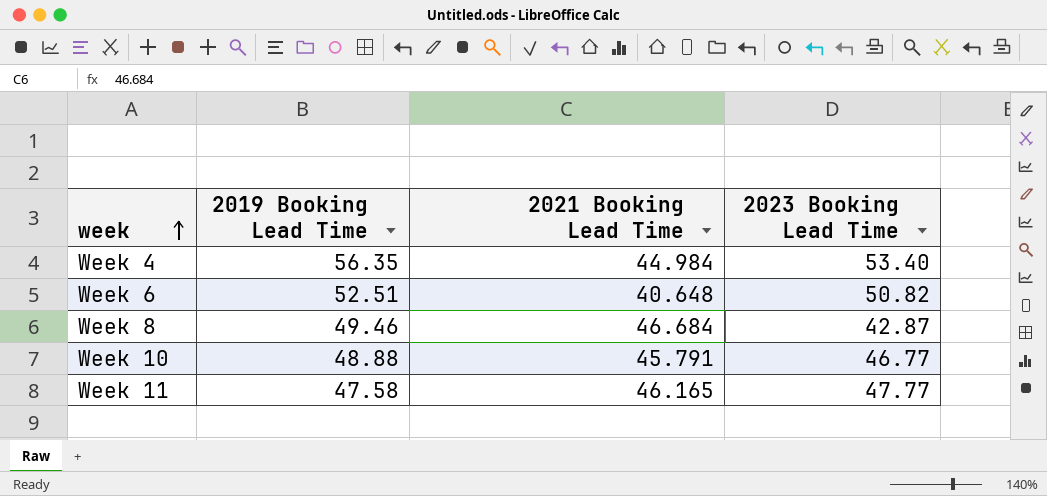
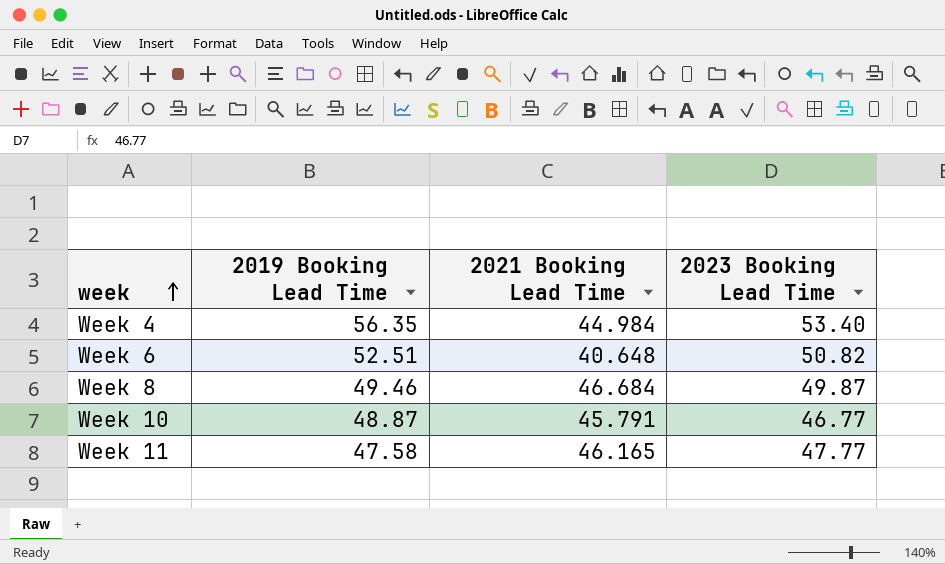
Week 8 | 2023 Booking Lead Time: 42.87 -> 49.87
Week 10 | 2019 Booking Lead Time: 48.88 -> 48.87

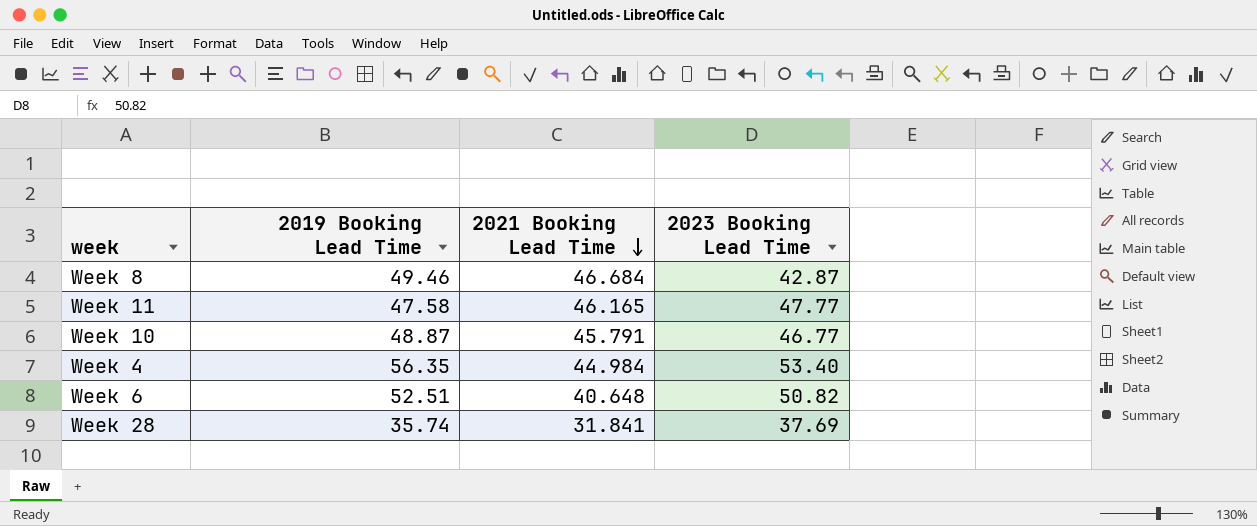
row order: week ascending -> 2021 Booking Lead Time descending
Week 8 | 2023 Booking Lead Time: 49.87 -> 42.87
row Week 28: none -> 35.74 | 31.841 | 37.69

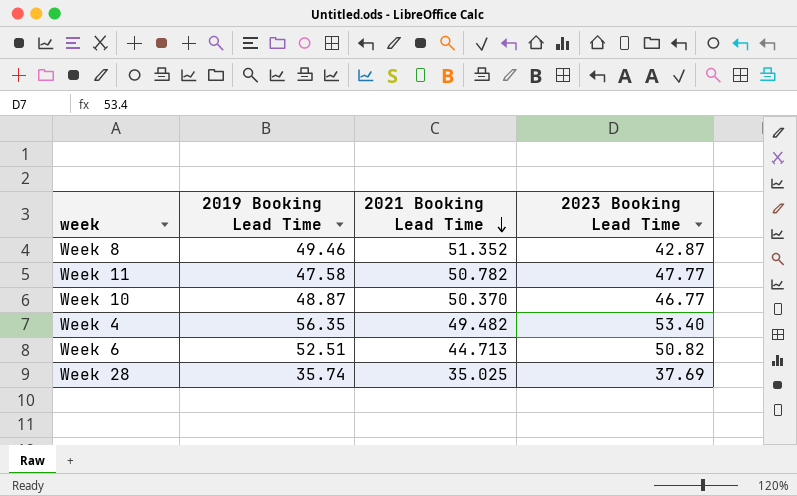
Week 8 | 2021 Booking Lead Time: 46.684 -> 51.352
Week 11 | 2021 Booking Lead Time: 46.165 -> 50.782
Week 10 | 2021 Booking Lead Time: 45.791 -> 50.370
Week 4 | 2021 Booking Lead Time: 44.984 -> 49.482
Week 6 | 2021 Booking Lead Time: 40.648 -> 44.713
Week 28 | 2021 Booking Lead Time: 31.841 -> 35.025

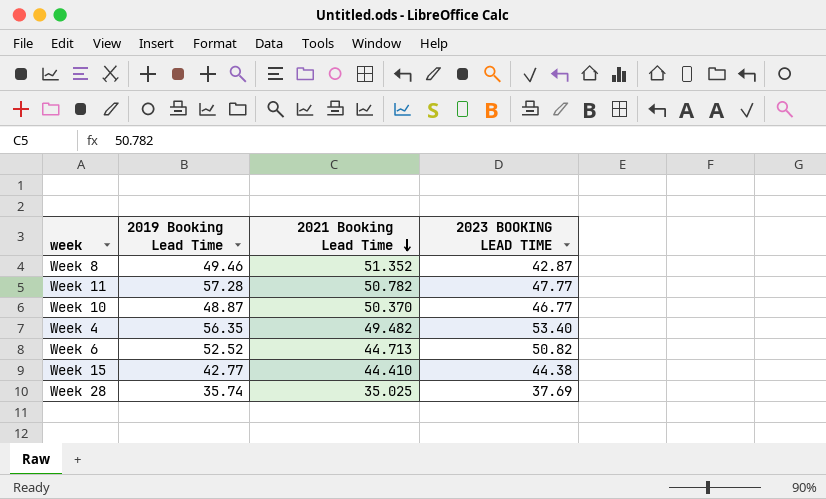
column name: 2023 Booking Lead Time -> 2023 BOOKING LEAD TIME
Week 11 | 2019 Booking Lead Time: 47.58 -> 57.28
Week 6 | 2019 Booking Lead Time: 52.51 -> 52.52
row Week 15: none -> 42.77 | 44.410 | 44.38

